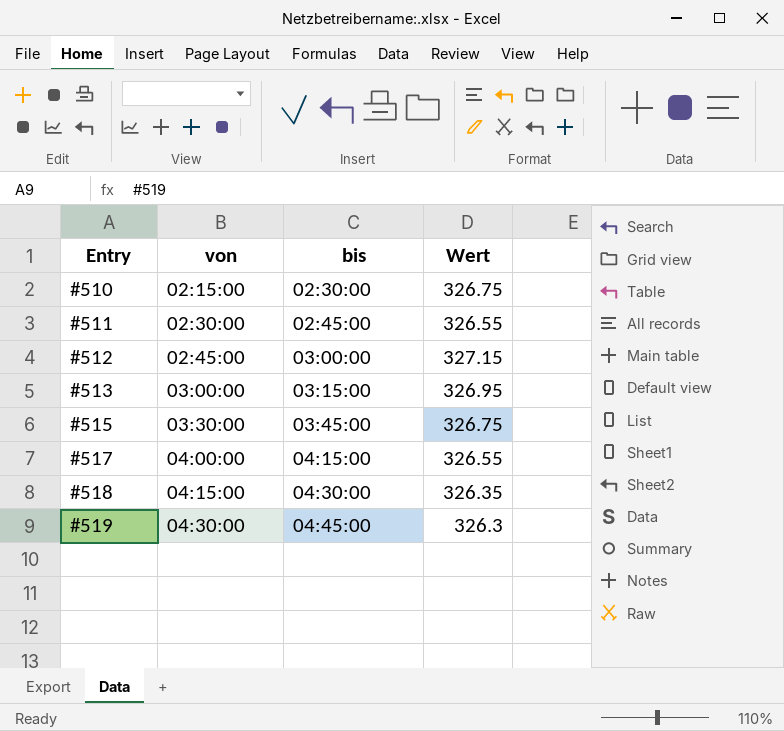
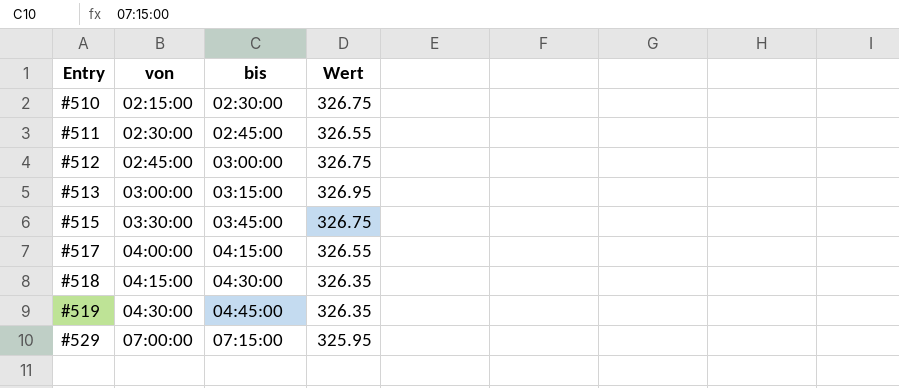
#512 | Wert: 327.15 -> 326.75
#519 | Wert: 326.3 -> 326.35
row #529: none -> 07:00:00 | 07:15:00 | 325.95

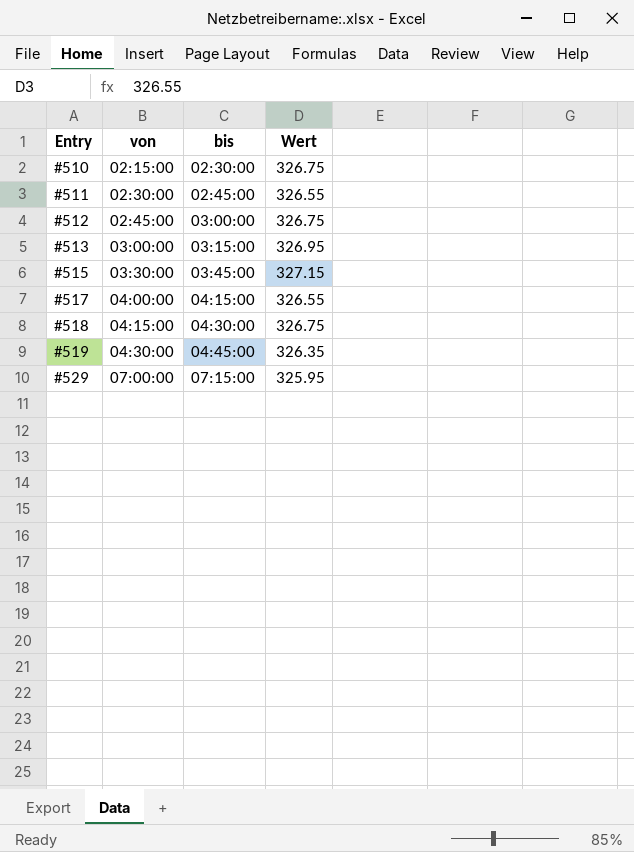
#515 | Wert: 326.75 -> 327.15
#518 | Wert: 326.35 -> 326.75

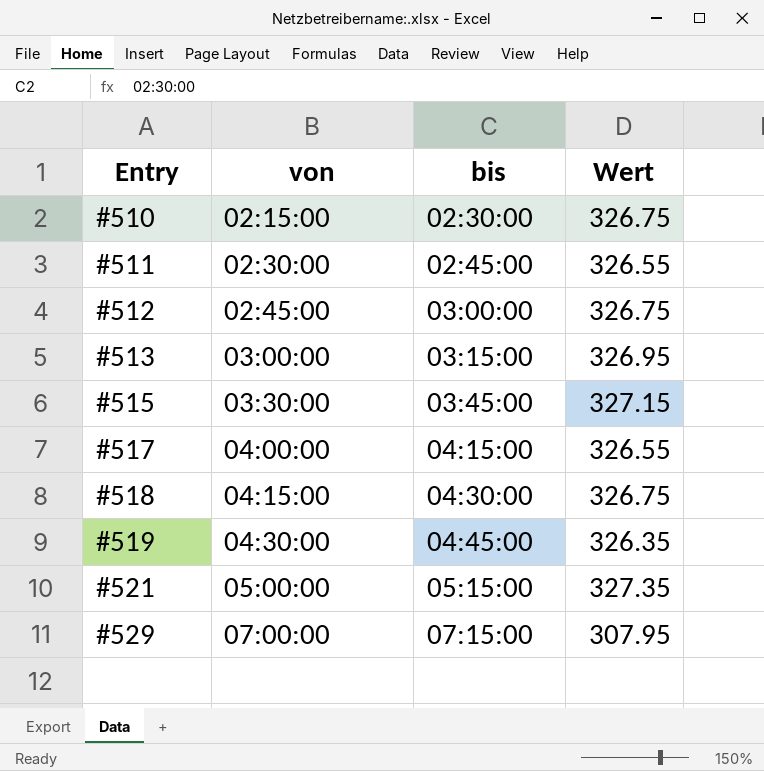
row #521: none -> 05:00:00 | 05:15:00 | 327.35
#529 | Wert: 325.95 -> 307.95

